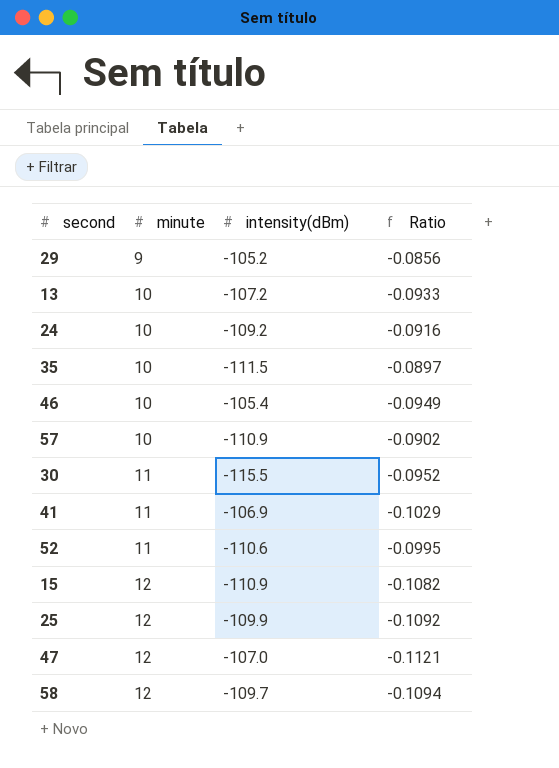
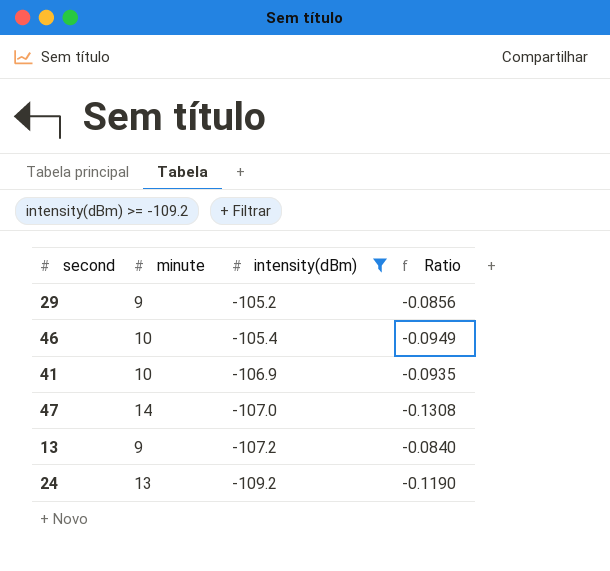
filter: none -> intensity(dBm) >= -109.2
row order: minute ascending -> intensity(dBm) descending
41 | minute: 11 -> 10
41 | Ratio: -0.1029 -> -0.0935
47 | minute: 12 -> 14
47 | Ratio: -0.1121 -> -0.1308
13 | minute: 10 -> 9
13 | Ratio: -0.0933 -> -0.0840
24 | minute: 10 -> 13
24 | Ratio: -0.0916 -> -0.1190

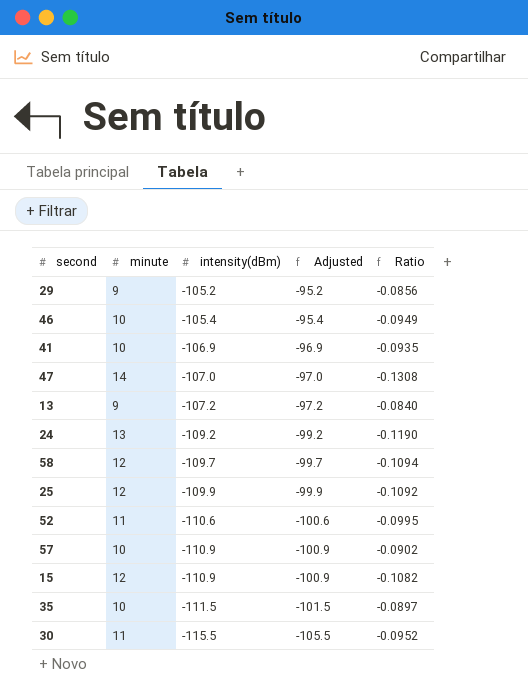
filter: intensity(dBm) >= -109.2 -> none
column Adjusted | formula: none -> [intensity(dBm)] + 10

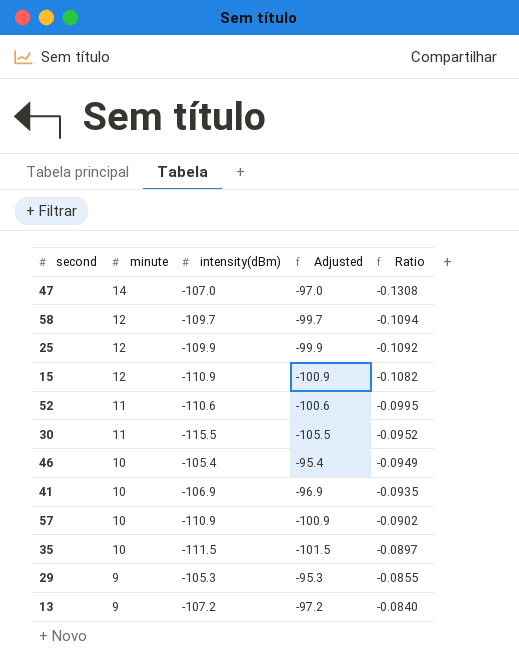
row order: intensity(dBm) descending -> minute descending
row 24: 13 | -109.2 | -99.2 | -0.1190 -> none
29 | intensity(dBm): -105.2 -> -105.3
29 | Adjusted: -95.2 -> -95.3
29 | Ratio: -0.0856 -> -0.0855

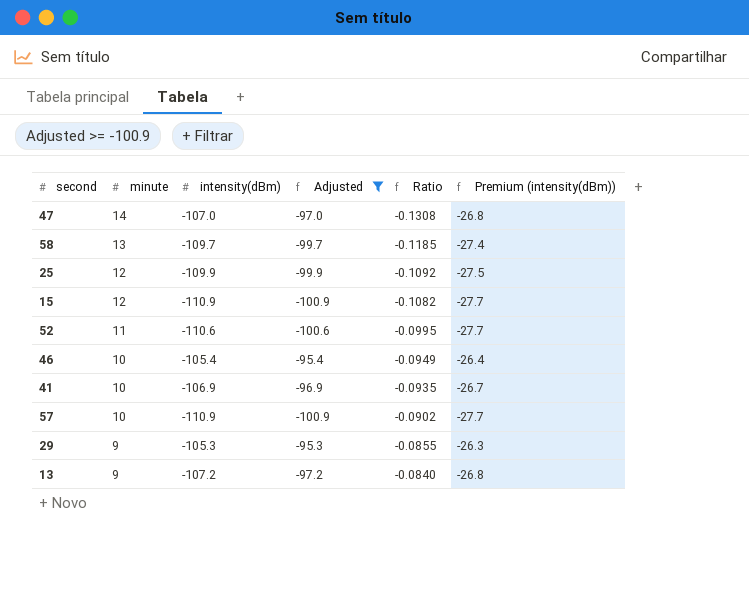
filter: none -> Adjusted >= -100.9
column Premium (intensity(dBm)) | formula: none -> [intensity(dBm)] * 0.25
58 | minute: 12 -> 13
58 | Ratio: -0.1094 -> -0.1185

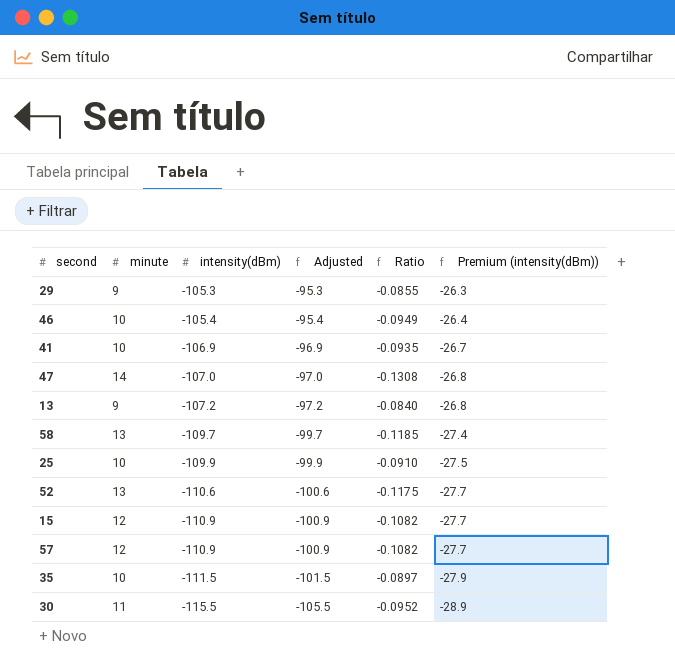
filter: Adjusted >= -100.9 -> none
row order: minute descending -> intensity(dBm) descending
25 | minute: 12 -> 10
25 | Ratio: -0.1092 -> -0.0910
52 | minute: 11 -> 13
52 | Ratio: -0.0995 -> -0.1175
57 | minute: 10 -> 12
57 | Ratio: -0.0902 -> -0.1082

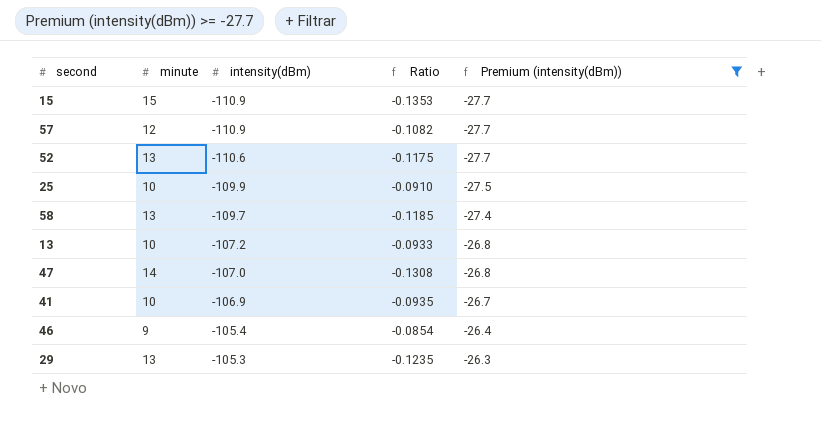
filter: none -> Premium (intensity(dBm)) >= -27.7
row order: intensity(dBm) descending -> intensity(dBm) ascending
column Adjusted | formula: [intensity(dBm)] + 10 -> none
15 | minute: 12 -> 15
15 | Ratio: -0.1082 -> -0.1353
13 | minute: 9 -> 10
13 | Ratio: -0.0840 -> -0.0933
46 | minute: 10 -> 9
46 | Ratio: -0.0949 -> -0.0854
29 | minute: 9 -> 13
29 | Ratio: -0.0855 -> -0.1235

